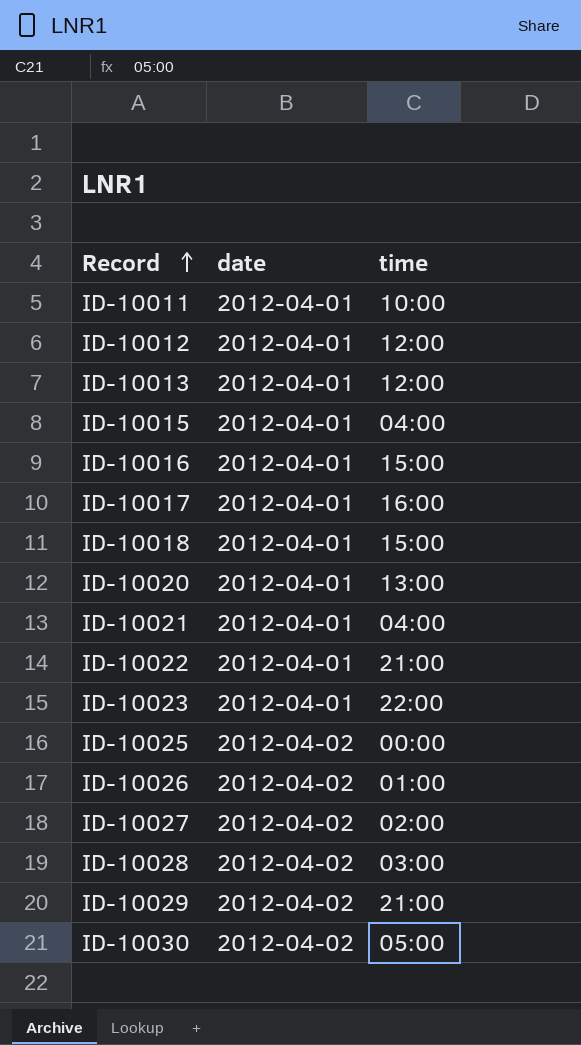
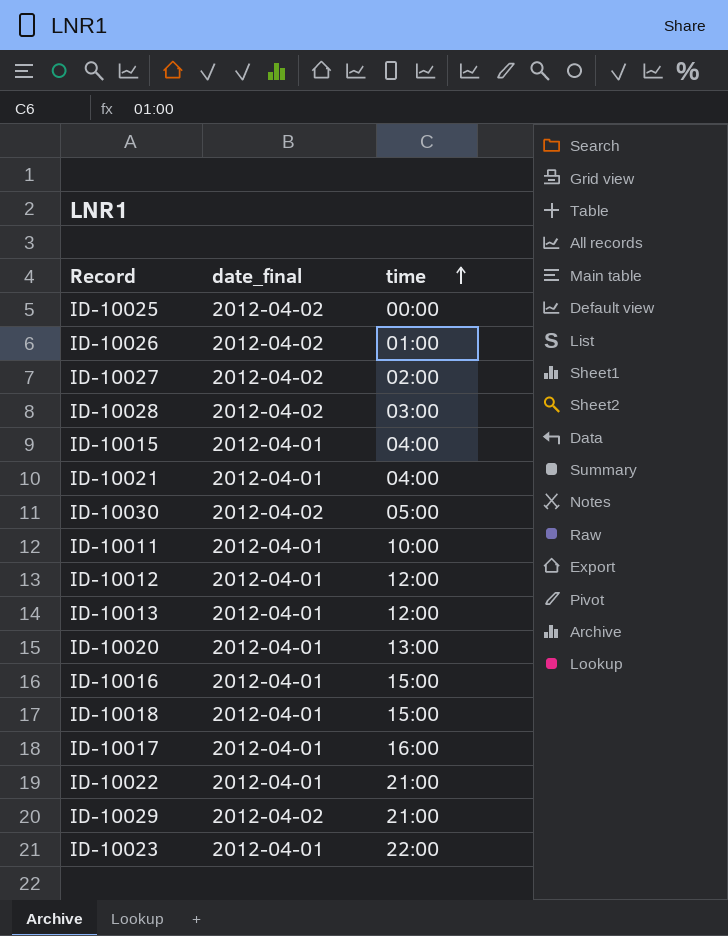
row order: Record ascending -> time ascending
column name: date -> date_final

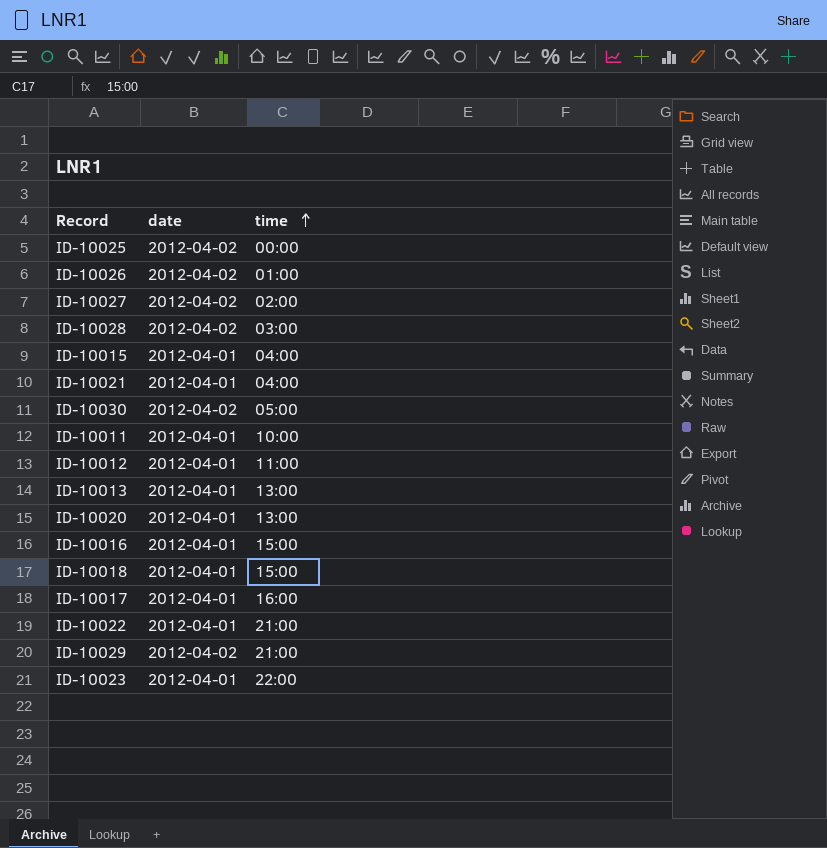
column name: date_final -> date
ID-10012 | time: 12:00 -> 11:00
ID-10013 | time: 12:00 -> 13:00

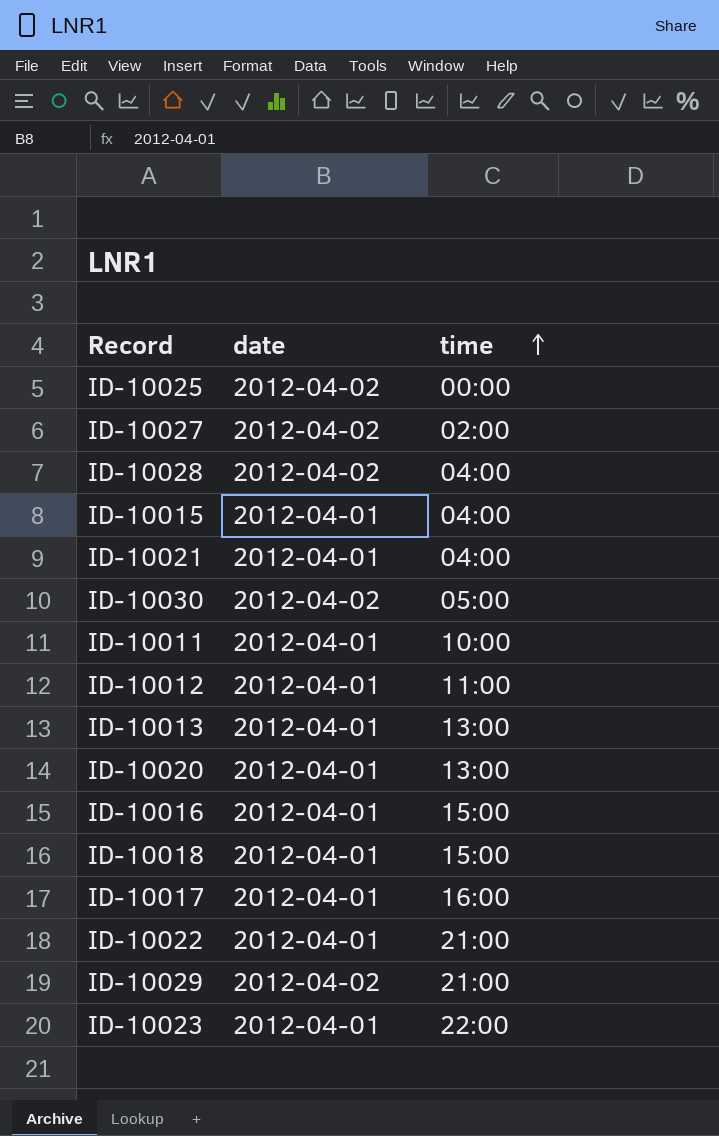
row ID-10026: 2012-04-02 | 01:00 -> none
ID-10028 | time: 03:00 -> 04:00

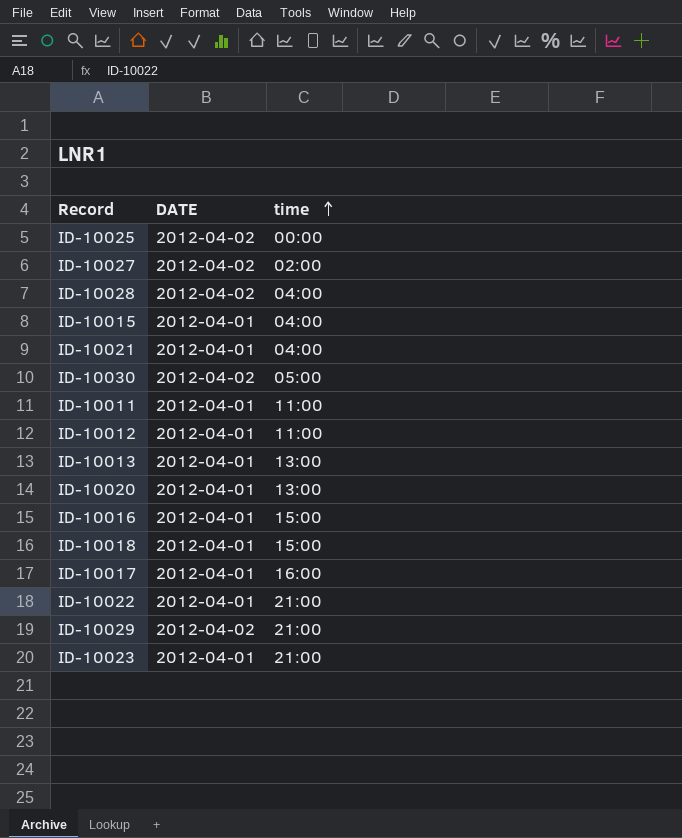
column name: date -> DATE
ID-10011 | time: 10:00 -> 11:00
ID-10023 | time: 22:00 -> 21:00

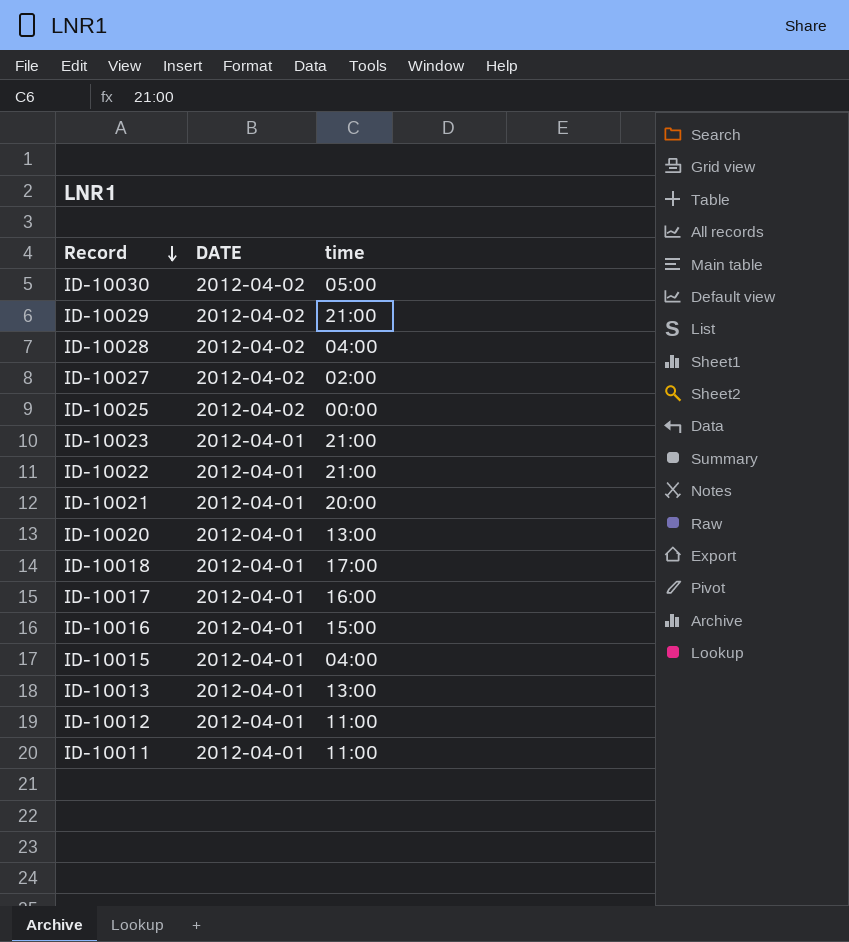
row order: time ascending -> Record descending
ID-10021 | time: 04:00 -> 20:00
ID-10018 | time: 15:00 -> 17:00

